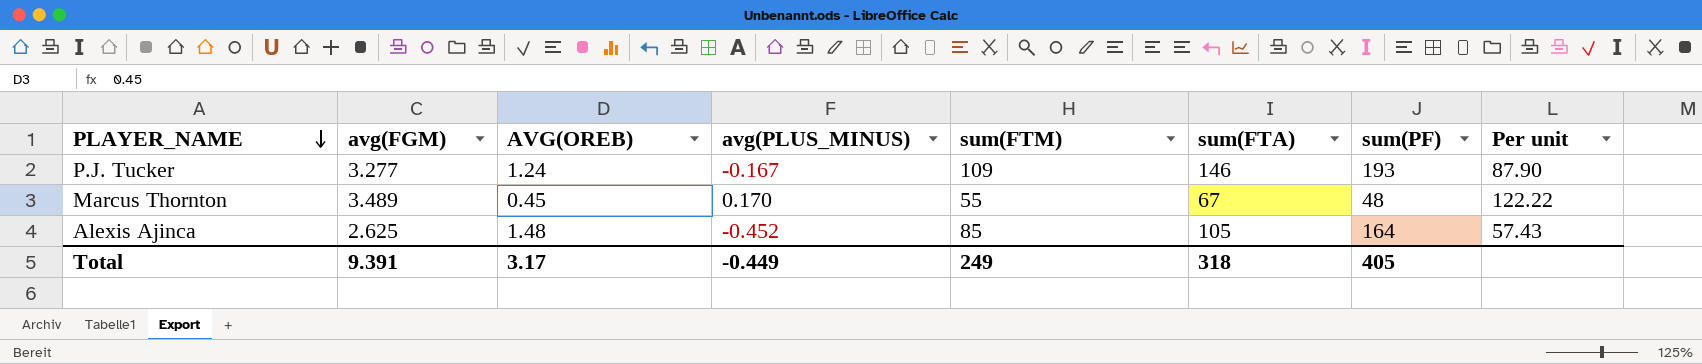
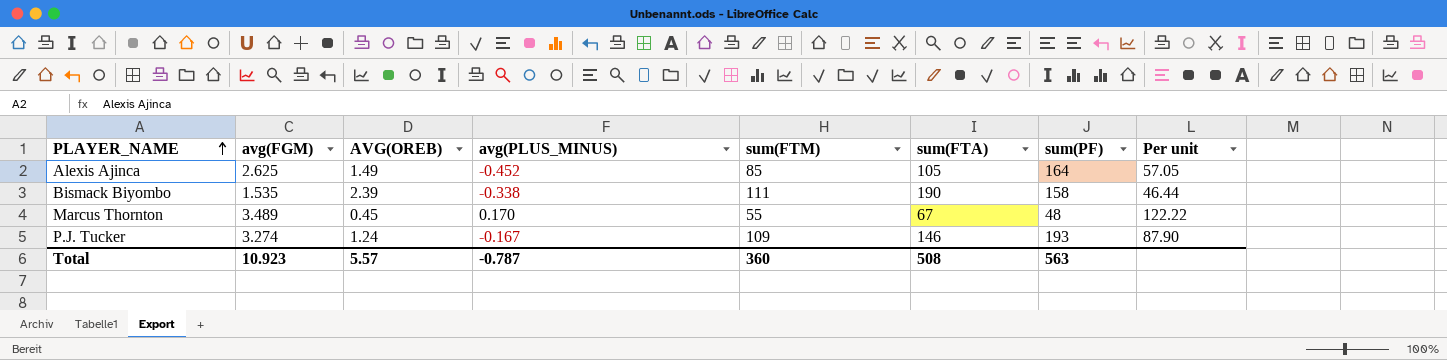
row order: PLAYER_NAME descending -> PLAYER_NAME ascending
Alexis Ajinca | AVG(OREB): 1.48 -> 1.49
Alexis Ajinca | Per unit: 57.43 -> 57.05
row Bismack Biyombo: none -> 1.535 | 2.39 | -0.338 | 111 | 190 | 158 | 46.44
P.J. Tucker | avg(FGM): 3.277 -> 3.274
Total | avg(FGM): 9.391 -> 10.923
Total | AVG(OREB): 3.17 -> 5.57
Total | avg(PLUS_MINUS): -0.449 -> -0.787
Total | sum(FTM): 249 -> 360
Total | sum(FTA): 318 -> 508
Total | sum(PF): 405 -> 563

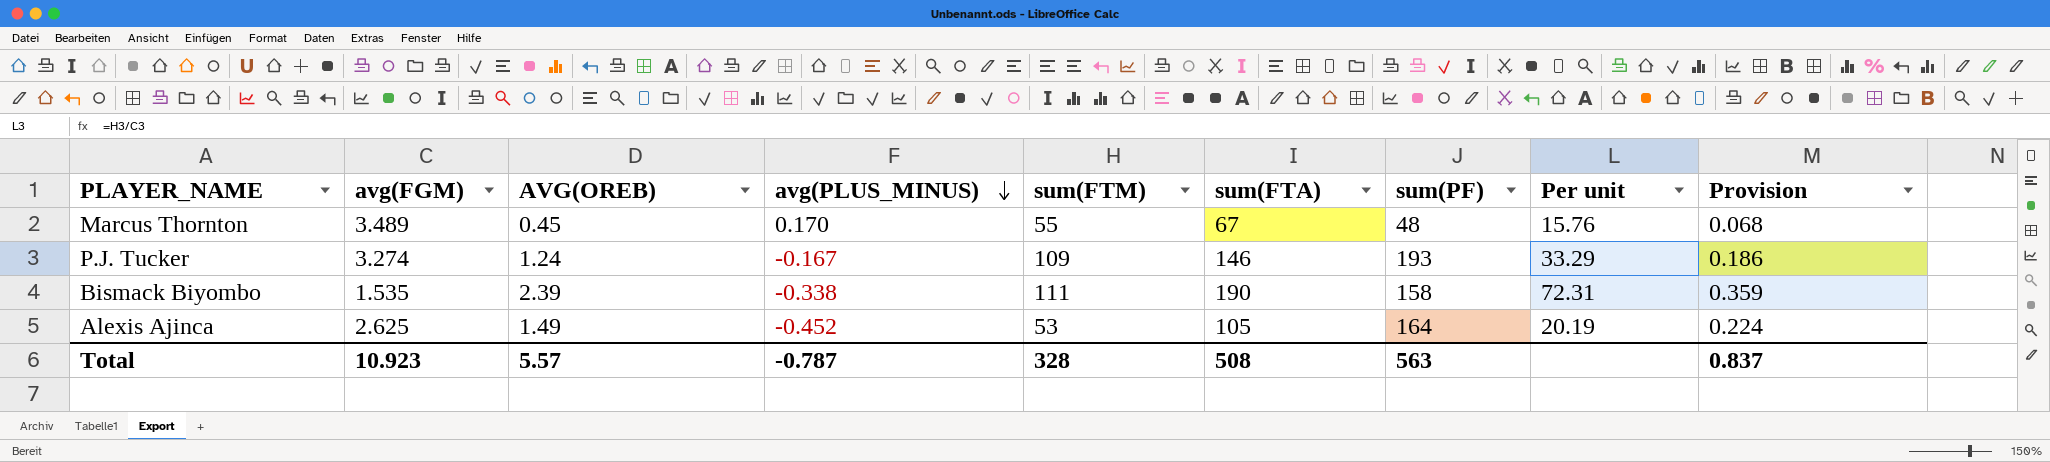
row order: PLAYER_NAME ascending -> avg(PLUS_MINUS) descending
column Per unit | formula: [sum(FTM)] / [AVG(OREB)] -> [sum(FTM)] / [avg(FGM)]
column Provision | formula: none -> [AVG(OREB)] * 0.15
Alexis Ajinca | sum(FTM): 85 -> 53
Total | sum(FTM): 360 -> 328

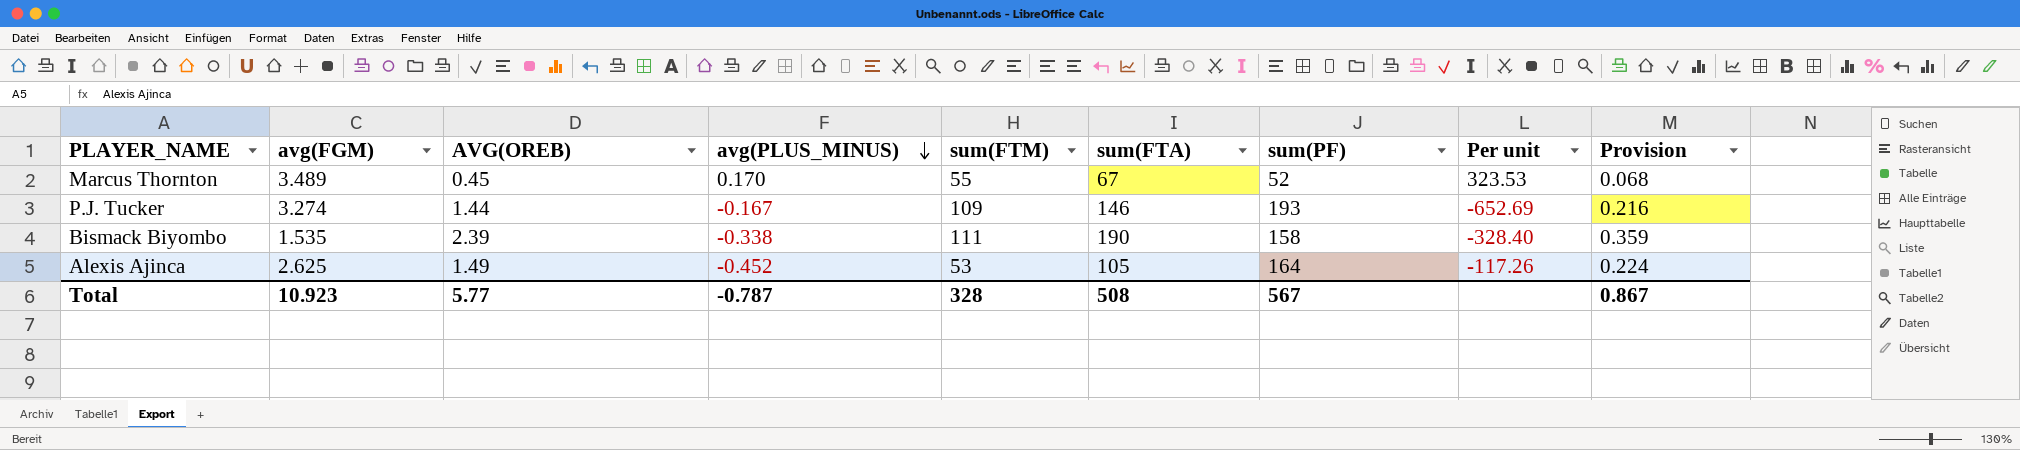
column Per unit | formula: [sum(FTM)] / [avg(FGM)] -> [sum(FTM)] / [avg(PLUS_MINUS)]
Marcus Thornton | sum(PF): 48 -> 52
P.J. Tucker | AVG(OREB): 1.24 -> 1.44
P.J. Tucker | Provision: 0.186 -> 0.216
Total | AVG(OREB): 5.57 -> 5.77
Total | sum(PF): 563 -> 567
Total | Provision: 0.837 -> 0.867

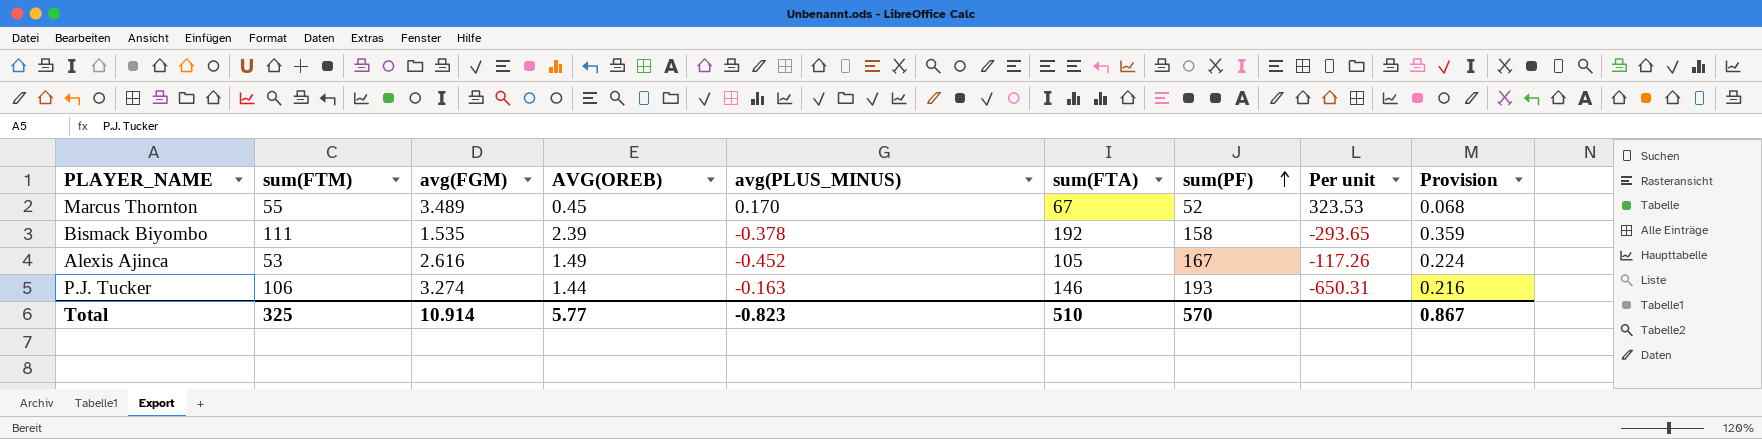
row order: avg(PLUS_MINUS) descending -> sum(PF) ascending
column sum(FTM) | position: 5 -> 2
Bismack Biyombo | avg(PLUS_MINUS): -0.338 -> -0.378
Bismack Biyombo | sum(FTA): 190 -> 192
Bismack Biyombo | Per unit: -328.40 -> -293.65
Alexis Ajinca | avg(FGM): 2.625 -> 2.616
Alexis Ajinca | sum(PF): 164 -> 167
P.J. Tucker | sum(FTM): 109 -> 106
P.J. Tucker | avg(PLUS_MINUS): -0.167 -> -0.163
P.J. Tucker | Per unit: -652.69 -> -650.31
Total | sum(FTM): 328 -> 325
Total | avg(FGM): 10.923 -> 10.914
Total | avg(PLUS_MINUS): -0.787 -> -0.823
Total | sum(FTA): 508 -> 510
Total | sum(PF): 567 -> 570

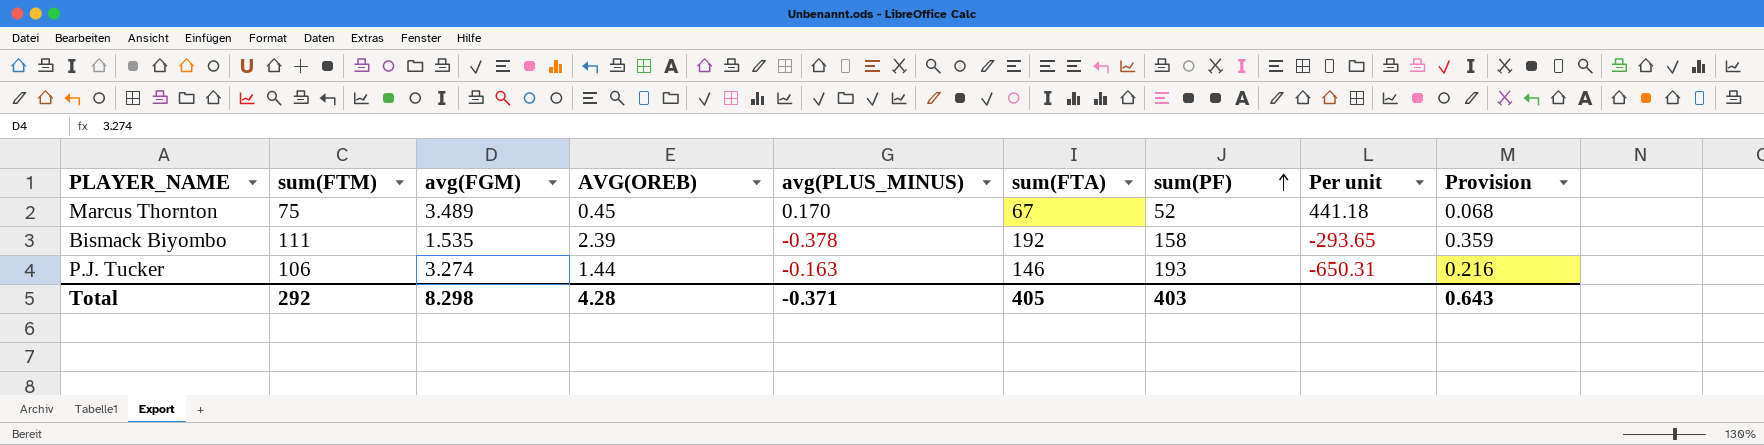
row Alexis Ajinca: 53 | 2.616 | 1.49 | -0.452 | 105 | 167 | -117.26 | 0.224 -> none
Marcus Thornton | sum(FTM): 55 -> 75
Marcus Thornton | Per unit: 323.53 -> 441.18
Total | sum(FTM): 325 -> 292
Total | avg(FGM): 10.914 -> 8.298
Total | AVG(OREB): 5.77 -> 4.28
Total | avg(PLUS_MINUS): -0.823 -> -0.371
Total | sum(FTA): 510 -> 405
Total | sum(PF): 570 -> 403
Total | Provision: 0.867 -> 0.643

